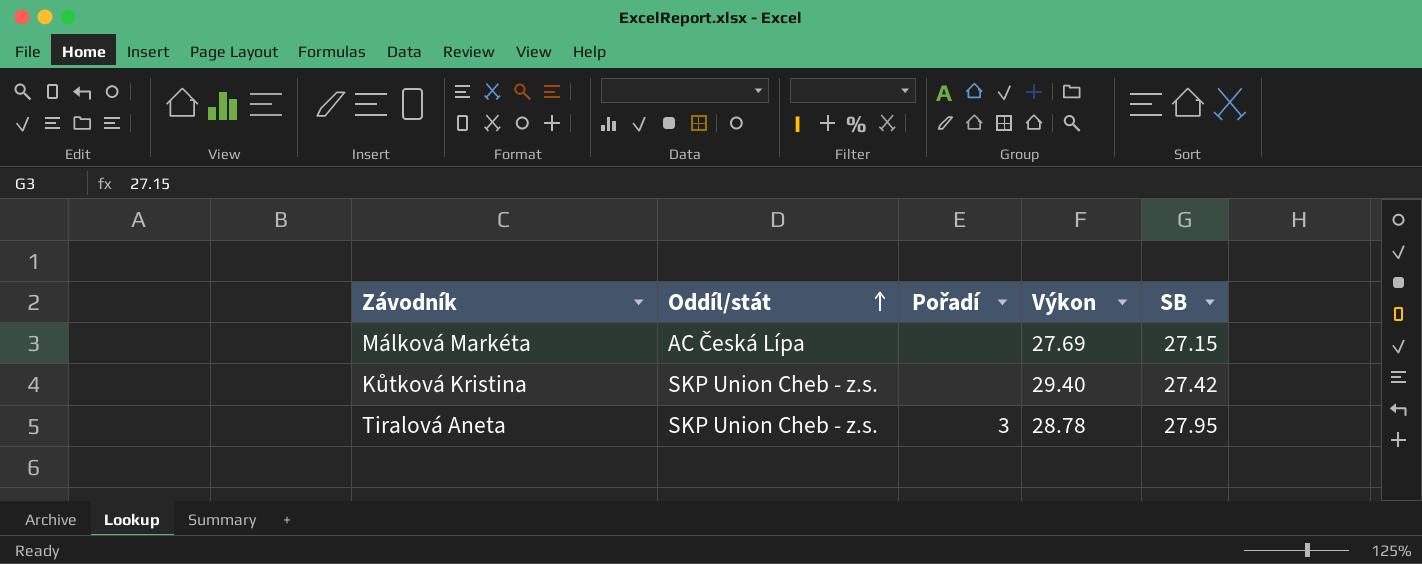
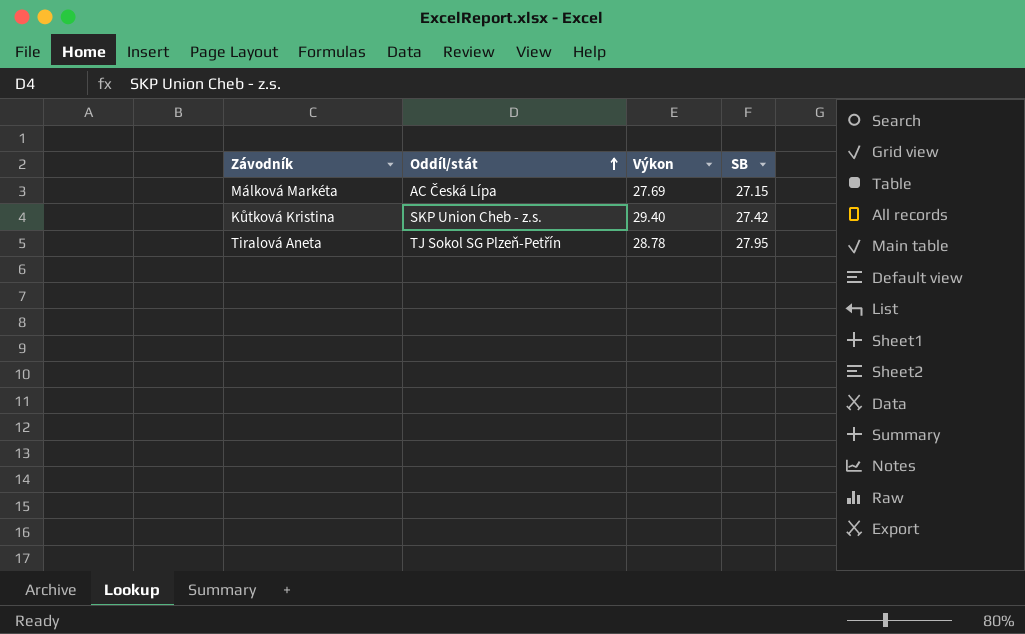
column Pořadí | position: 3 -> none
Tiralová Aneta | Oddíl/stát: SKP Union Cheb - z.s. -> TJ Sokol SG Plzeň-Petřín

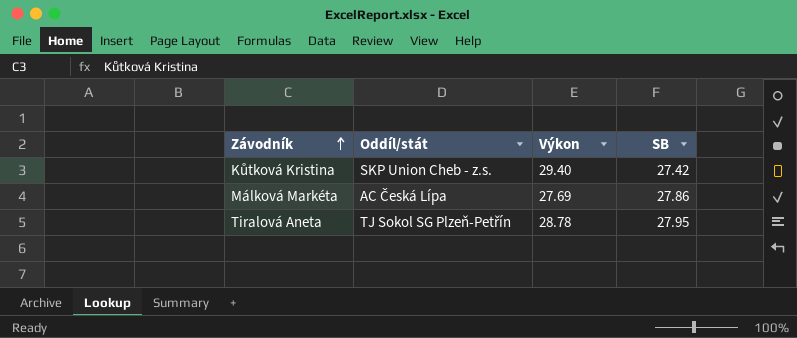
row order: Oddíl/stát ascending -> Závodník ascending
Málková Markéta | SB: 27.15 -> 27.86

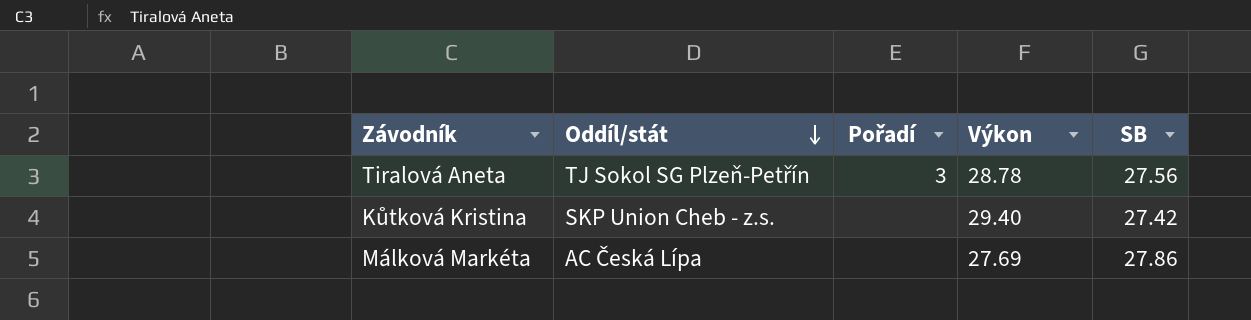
row order: Závodník ascending -> Oddíl/stát descending
column Pořadí | position: none -> 3
Tiralová Aneta | SB: 27.95 -> 27.56

